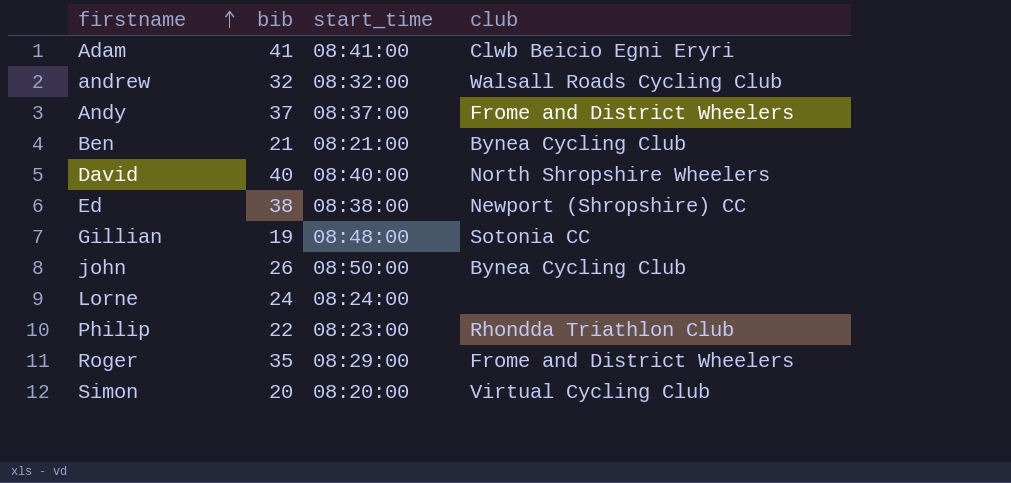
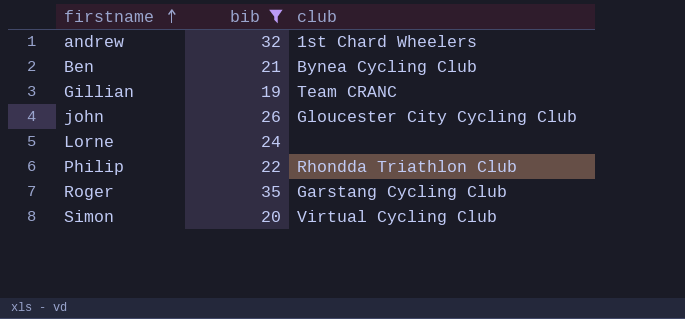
filter: none -> bib <= 35
column start_time | position: 3 -> none
andrew | club: Walsall Roads Cycling Club -> 1st Chard Wheelers
Gillian | club: Sotonia CC -> Team CRANC
john | club: Bynea Cycling Club -> Gloucester City Cycling Club
Roger | club: Frome and District Wheelers -> Garstang Cycling Club

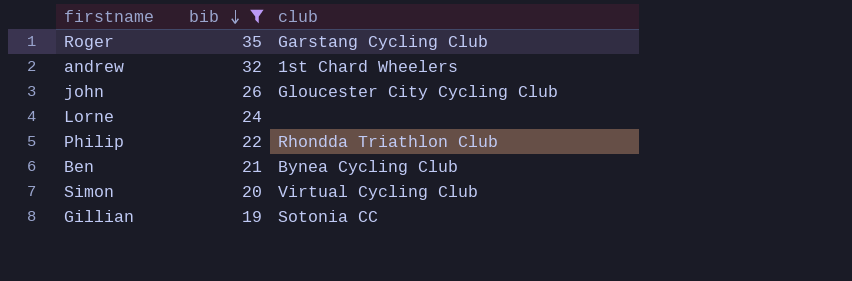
row order: firstname ascending -> bib descending
Gillian | club: Team CRANC -> Sotonia CC

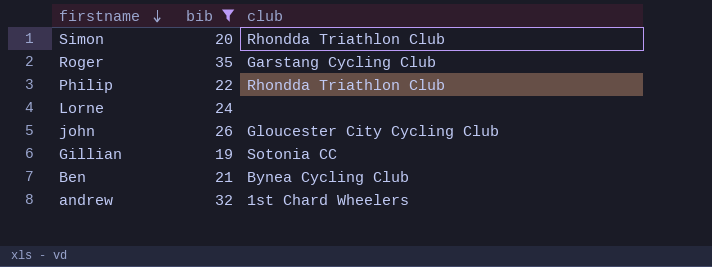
row order: bib descending -> firstname descending
Simon | club: Virtual Cycling Club -> Rhondda Triathlon Club

